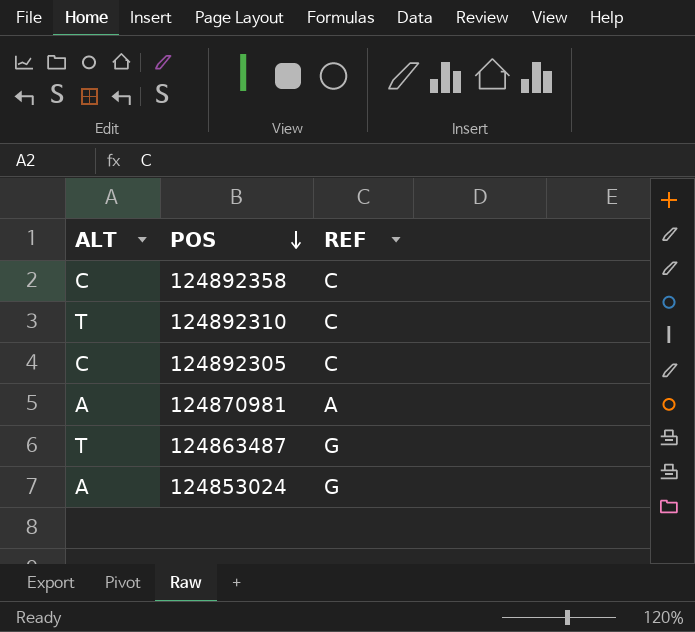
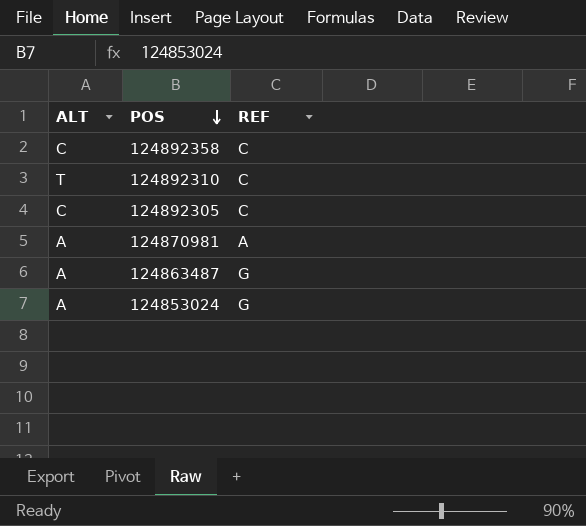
124863487 | ALT: T -> A

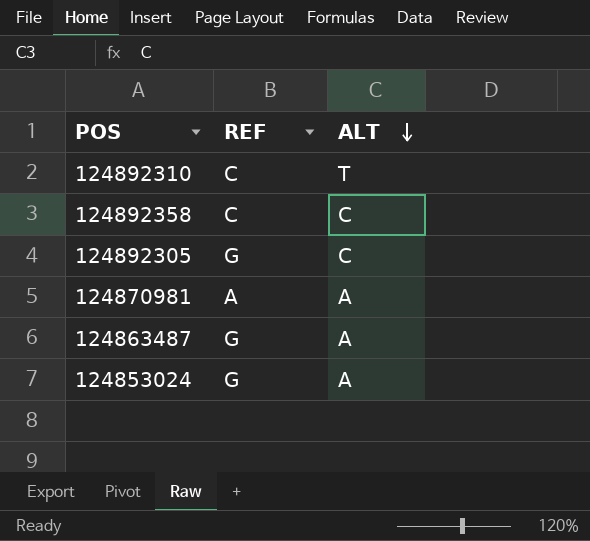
row order: POS descending -> ALT descending
column ALT | position: 1 -> 3
124892305 | REF: C -> G

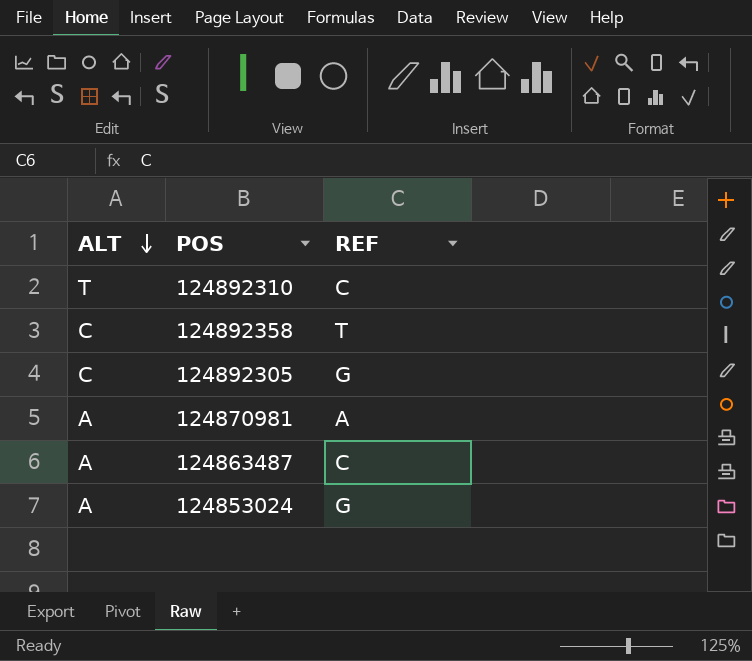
column ALT | position: 3 -> 1
124892358 | REF: C -> T
124863487 | REF: G -> C

